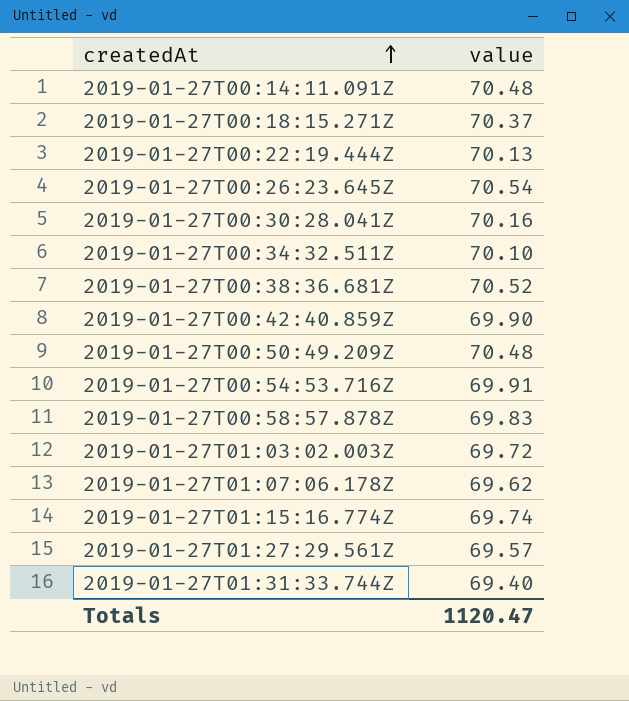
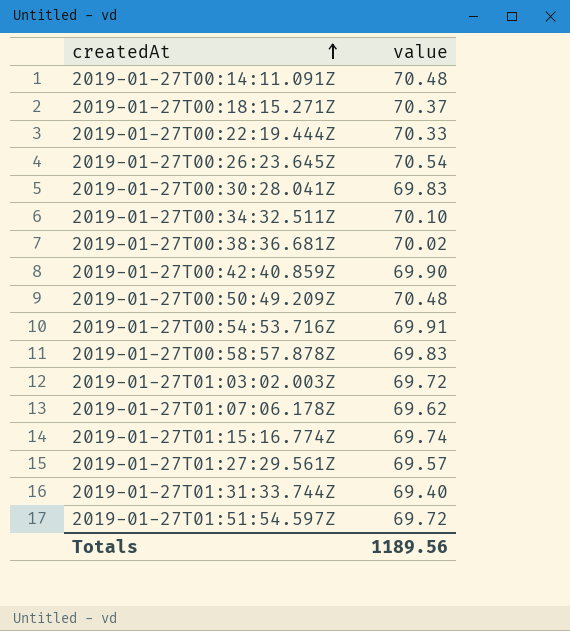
2019-01-27T00:22:19.444Z | value: 70.13 -> 70.33
2019-01-27T00:30:28.041Z | value: 70.16 -> 69.83
2019-01-27T00:38:36.681Z | value: 70.52 -> 70.02
row 2019-01-27T01:51:54.597Z: none -> 69.72
Totals | value: 1120.47 -> 1189.56

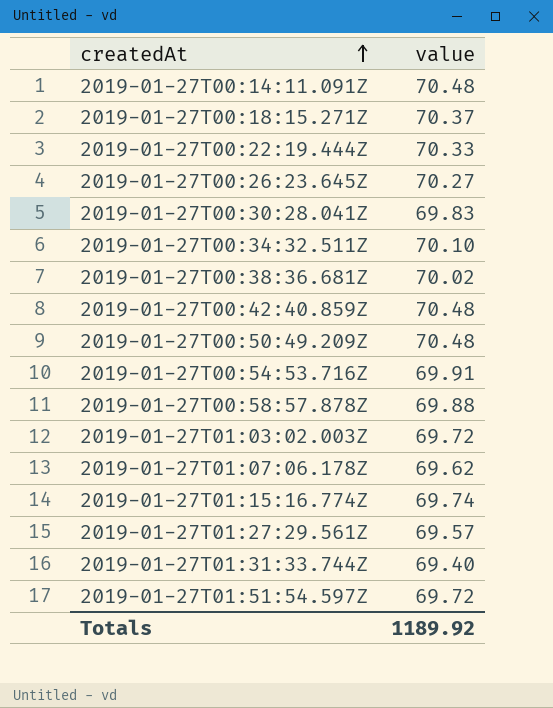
2019-01-27T00:26:23.645Z | value: 70.54 -> 70.27
2019-01-27T00:42:40.859Z | value: 69.90 -> 70.48
2019-01-27T00:58:57.878Z | value: 69.83 -> 69.88
Totals | value: 1189.56 -> 1189.92

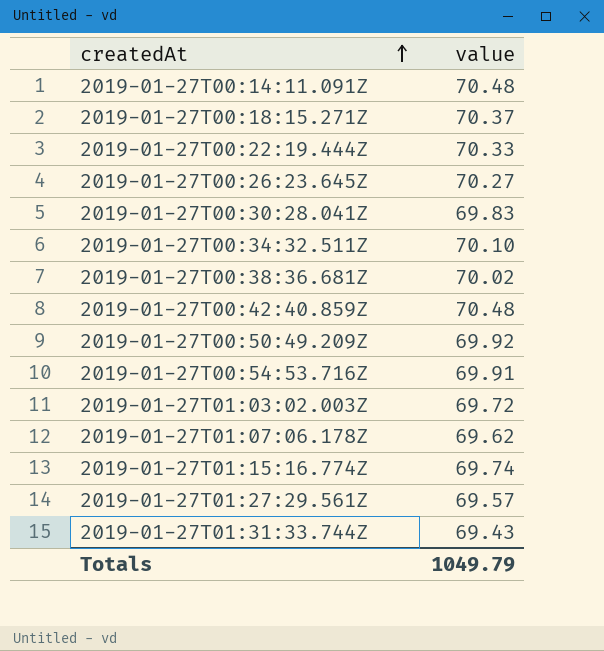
row 2019-01-27T00:58:57.878Z: 69.88 -> none
row 2019-01-27T01:51:54.597Z: 69.72 -> none
2019-01-27T00:50:49.209Z | value: 70.48 -> 69.92
2019-01-27T01:31:33.744Z | value: 69.40 -> 69.43
Totals | value: 1189.92 -> 1049.79

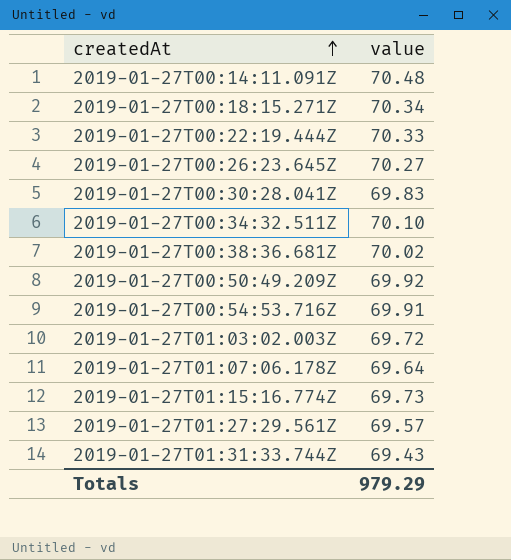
row 2019-01-27T00:42:40.859Z: 70.48 -> none
2019-01-27T00:18:15.271Z | value: 70.37 -> 70.34
2019-01-27T01:07:06.178Z | value: 69.62 -> 69.64
2019-01-27T01:15:16.774Z | value: 69.74 -> 69.73
Totals | value: 1049.79 -> 979.29

